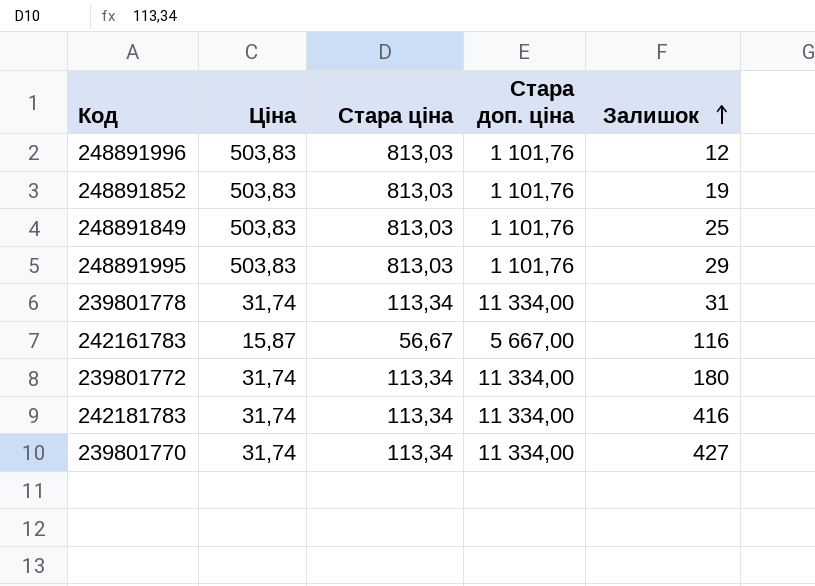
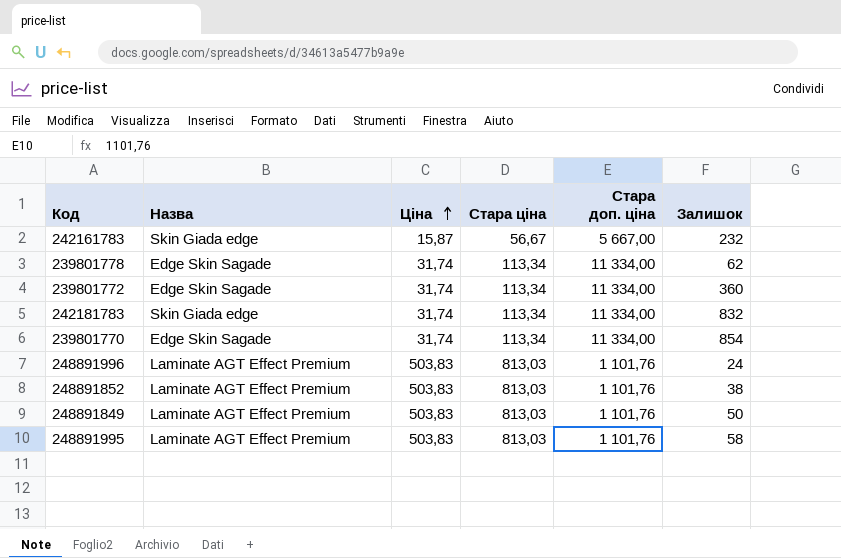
row order: Залишок ascending -> Ціна ascending
column Назва | position: none -> 2
242161783 | Залишок: 116 -> 232
239801778 | Залишок: 31 -> 62
239801772 | Залишок: 180 -> 360
242181783 | Залишок: 416 -> 832
239801770 | Залишок: 427 -> 854
248891996 | Залишок: 12 -> 24
248891852 | Залишок: 19 -> 38
248891849 | Залишок: 25 -> 50
248891995 | Залишок: 29 -> 58

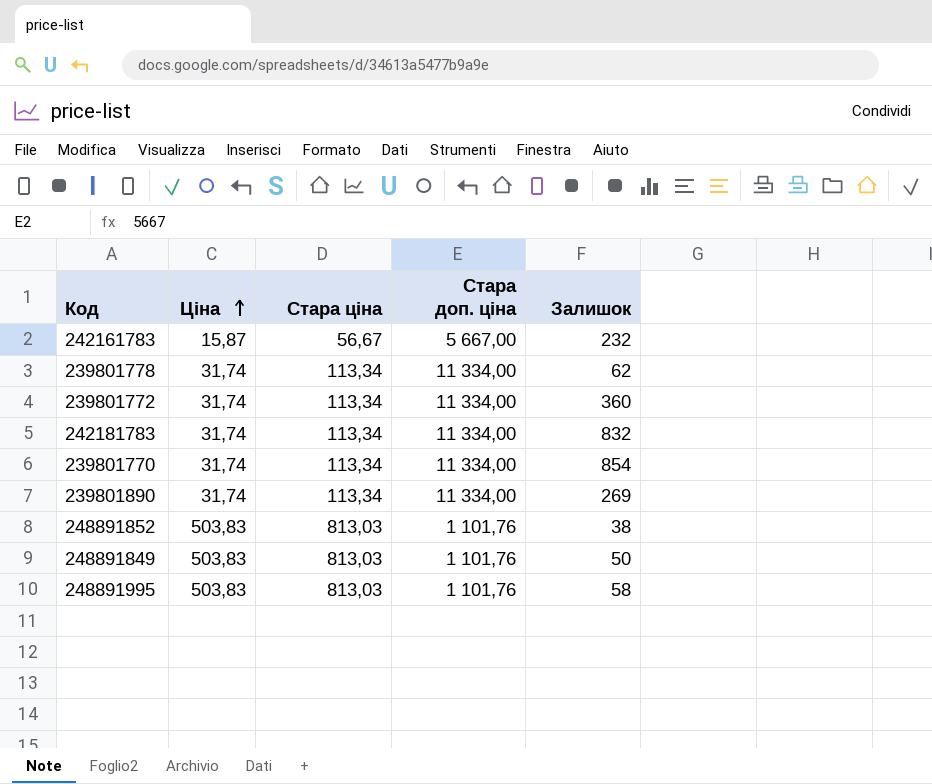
column Назва | position: 2 -> none
row 248891996: Laminate AGT Effect Premium | 503,83 | 813,03 | 1 101,76 | 24 -> none
row 239801890: none -> 31,74 | 113,34 | 11 334,00 | 269

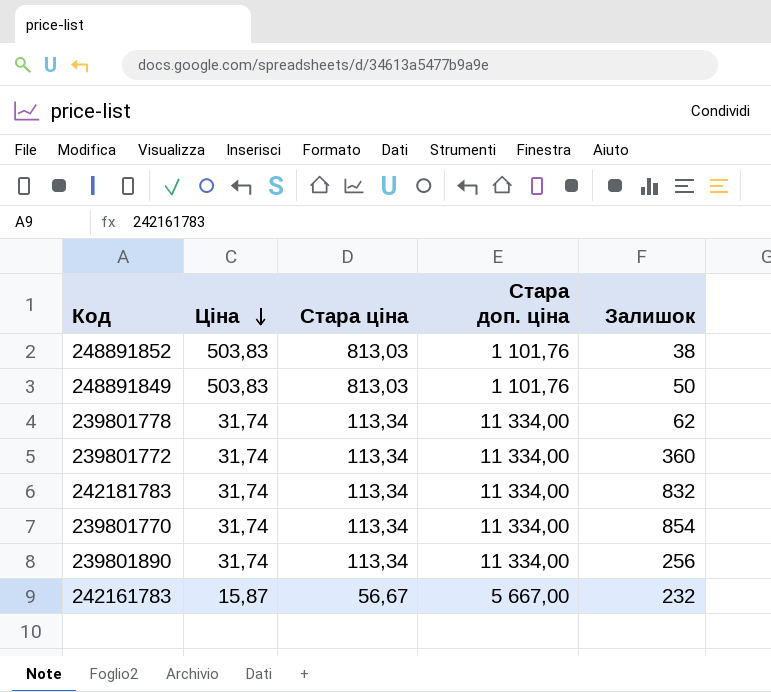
row order: Ціна ascending -> Ціна descending
row 248891995: 503,83 | 813,03 | 1 101,76 | 58 -> none
239801890 | Залишок: 269 -> 256

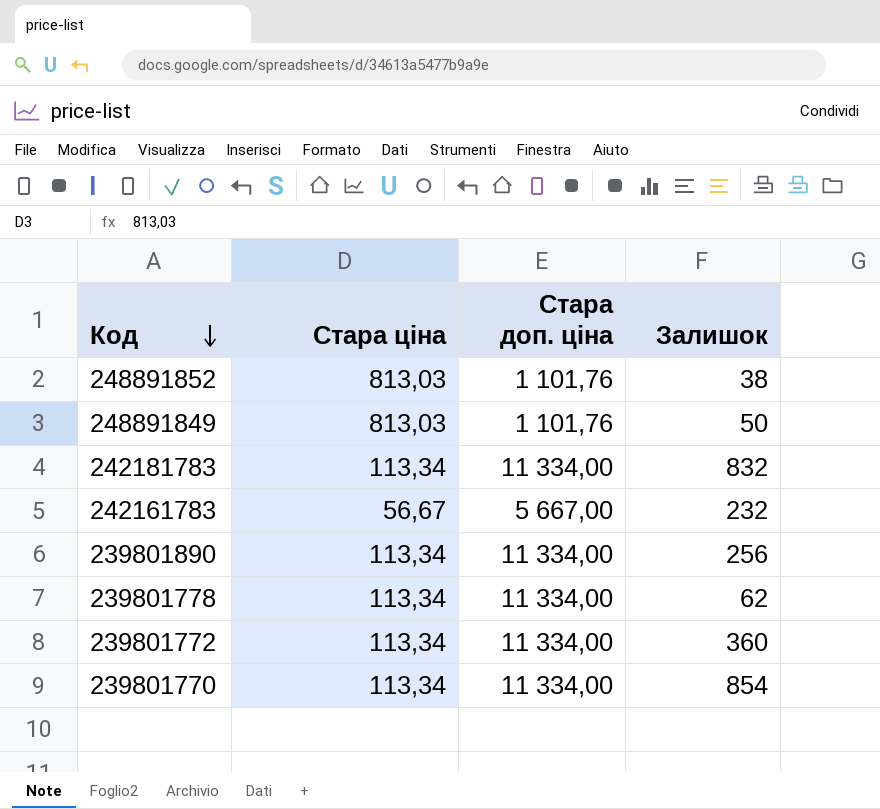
row order: Ціна descending -> Код descending
column Ціна | position: 2 -> none

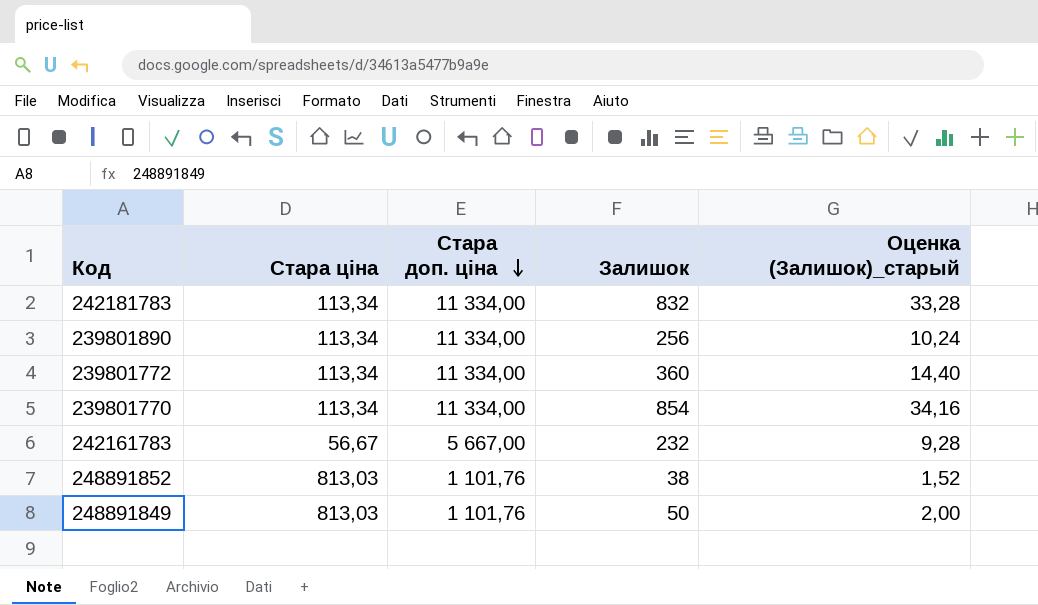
row order: Код descending -> Стара доп. ціна descending
column Оценка (Залишок)_старый | formula: none -> [Залишок] * 0,04
row 239801778: 113,34 | 11 334,00 | 62 -> none

